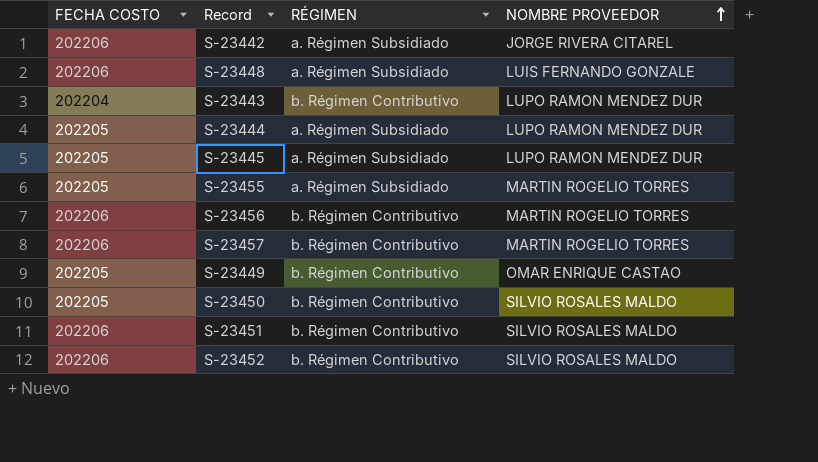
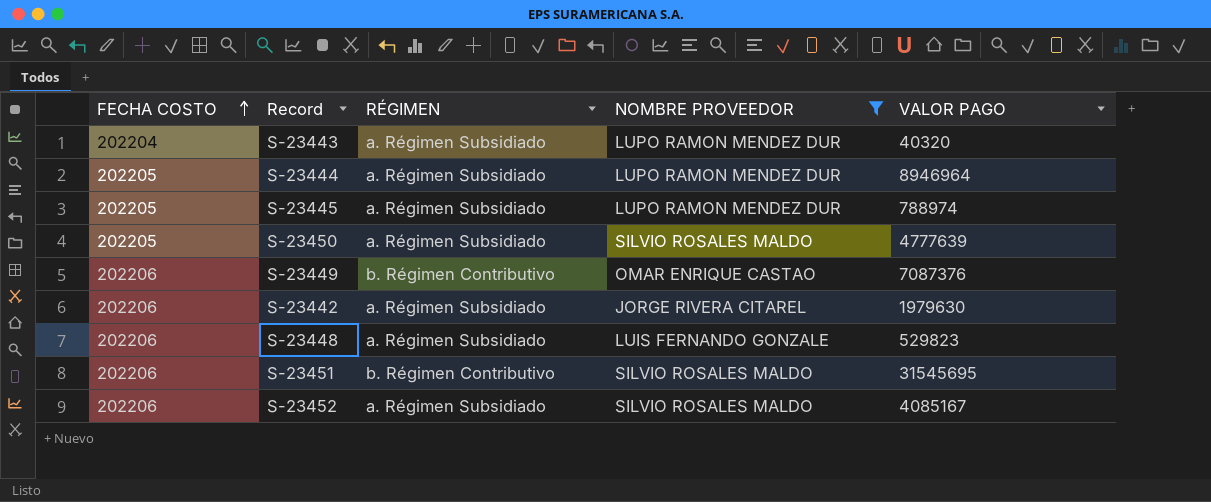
filter: none -> NOMBRE PROVEEDOR != MARTIN ROGELIO TORRES
row order: NOMBRE PROVEEDOR ascending -> FECHA COSTO ascending
column VALOR PAGO | position: none -> 5
S-23443 | RÉGIMEN: b. Régimen Contributivo -> a. Régimen Subsidiado
S-23450 | RÉGIMEN: b. Régimen Contributivo -> a. Régimen Subsidiado
S-23449 | FECHA COSTO: 202205 -> 202206
S-23452 | RÉGIMEN: b. Régimen Contributivo -> a. Régimen Subsidiado

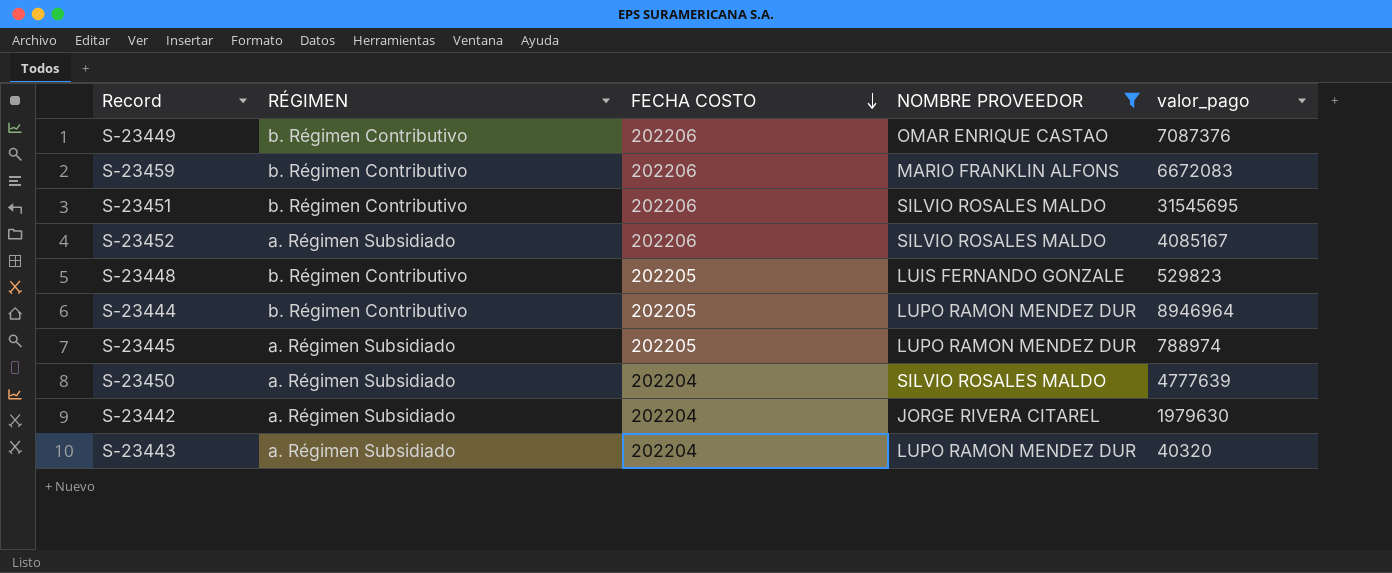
row order: FECHA COSTO ascending -> FECHA COSTO descending
column FECHA COSTO | position: 1 -> 3
column name: VALOR PAGO -> valor_pago
row S-23459: none -> b. Régimen Contributivo | 202206 | MARIO FRANKLIN ALFONS | 6672083
S-23448 | RÉGIMEN: a. Régimen Subsidiado -> b. Régimen Contributivo
S-23448 | FECHA COSTO: 202206 -> 202205
S-23444 | RÉGIMEN: a. Régimen Subsidiado -> b. Régimen Contributivo
S-23450 | FECHA COSTO: 202205 -> 202204
S-23442 | FECHA COSTO: 202206 -> 202204

